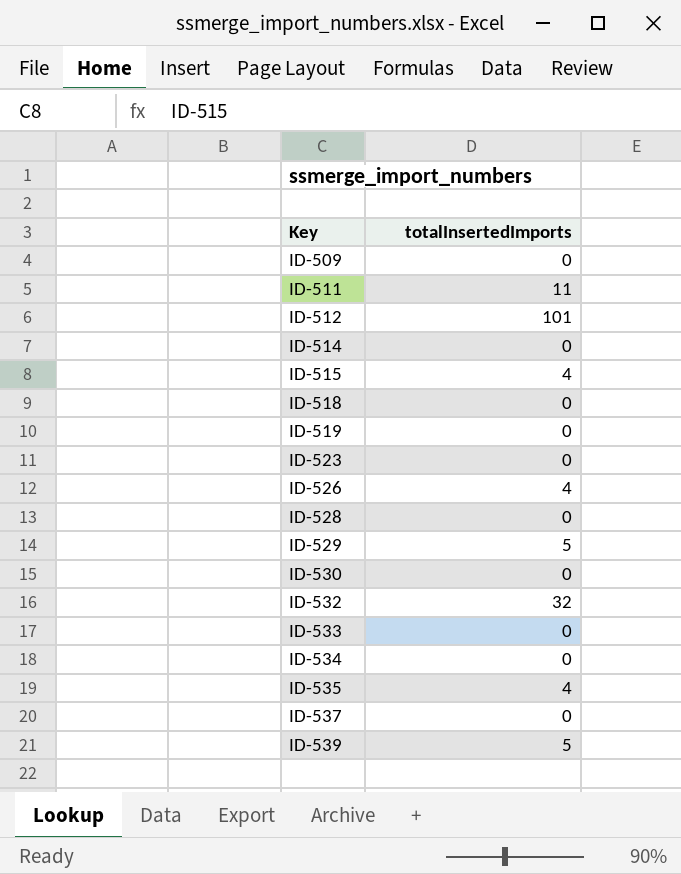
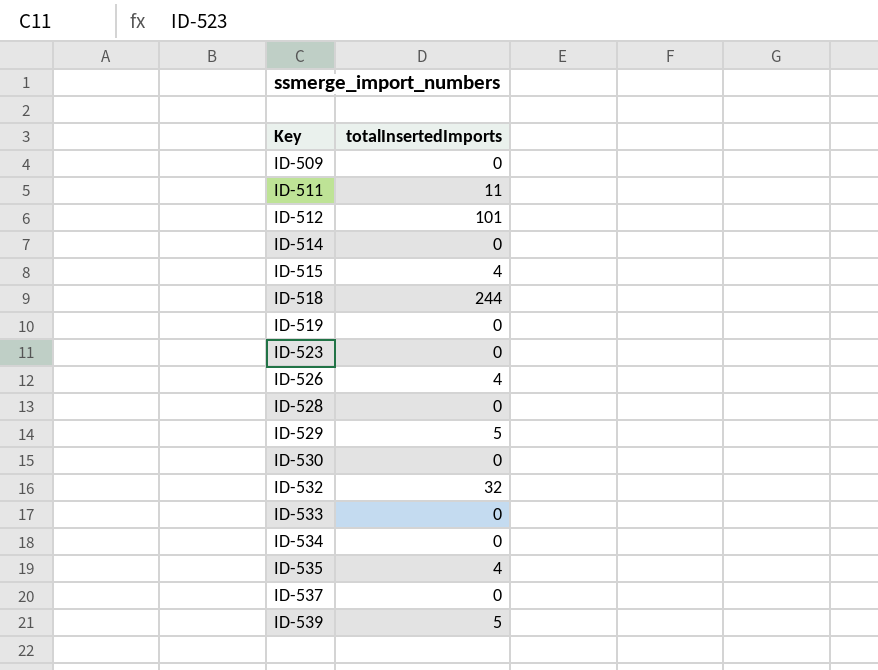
ID-518 | totalInsertedImports: 0 -> 244

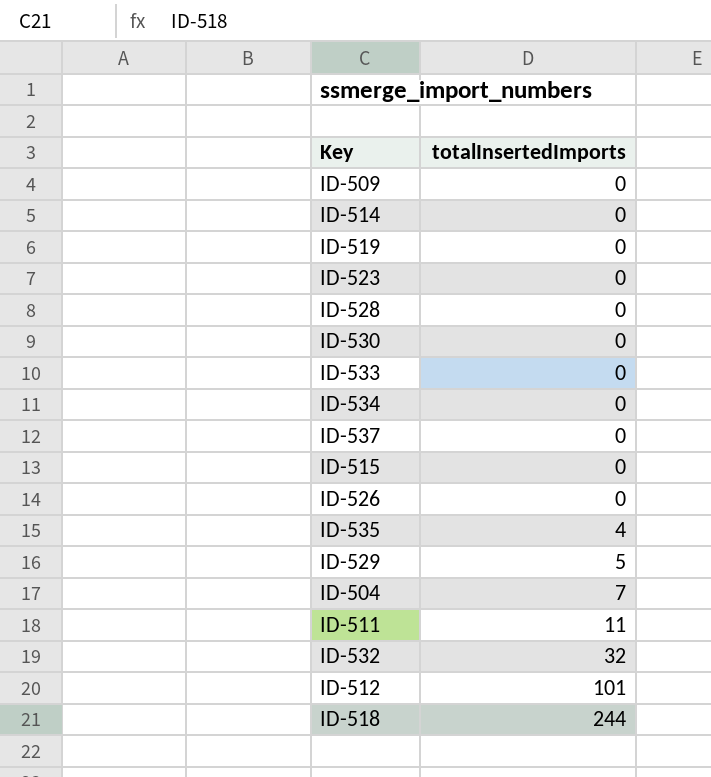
row order: Key ascending -> totalInsertedImports ascending
row ID-539: 5 -> none
ID-515 | totalInsertedImports: 4 -> 0
ID-526 | totalInsertedImports: 4 -> 0
row ID-504: none -> 7

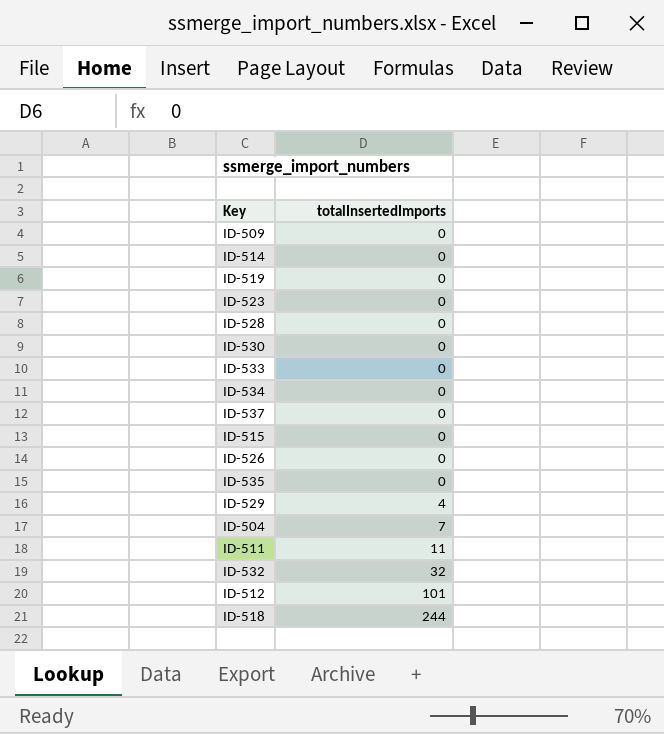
ID-535 | totalInsertedImports: 4 -> 0
ID-529 | totalInsertedImports: 5 -> 4

